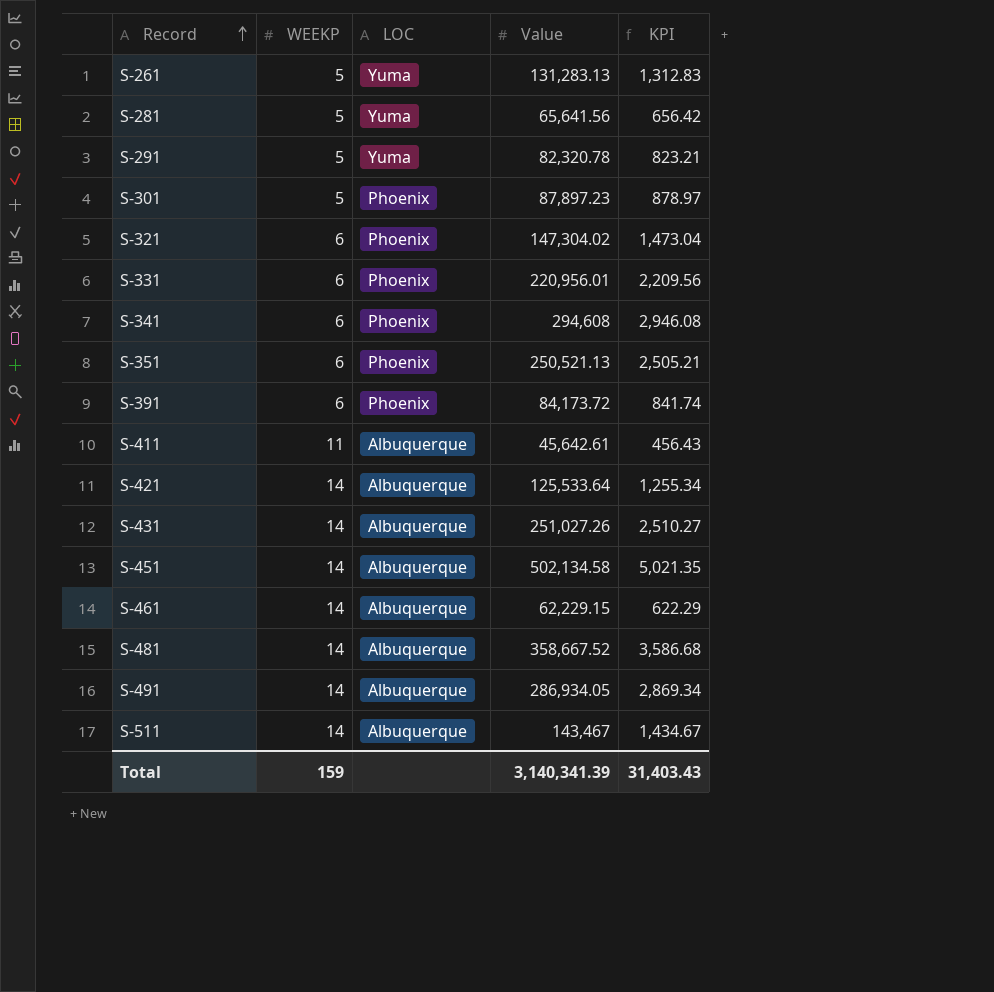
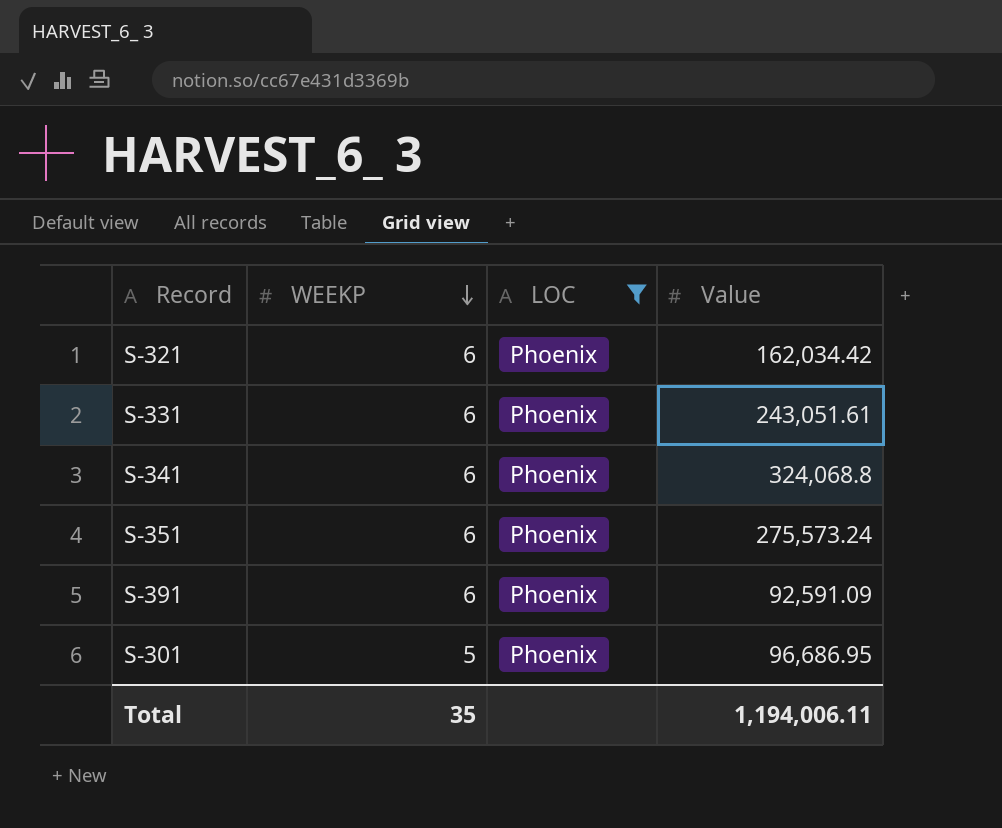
filter: none -> LOC = Phoenix
row order: Record ascending -> WEEKP descending
column KPI | formula: [Value] * 0.01 -> none
S-321 | Value: 147,304.02 -> 162,034.42
S-331 | Value: 220,956.01 -> 243,051.61
S-341 | Value: 294,608 -> 324,068.8
S-351 | Value: 250,521.13 -> 275,573.24
S-391 | Value: 84,173.72 -> 92,591.09
S-301 | Value: 87,897.23 -> 96,686.95
Total | WEEKP: 159 -> 35
Total | Value: 3,140,341.39 -> 1,194,006.11

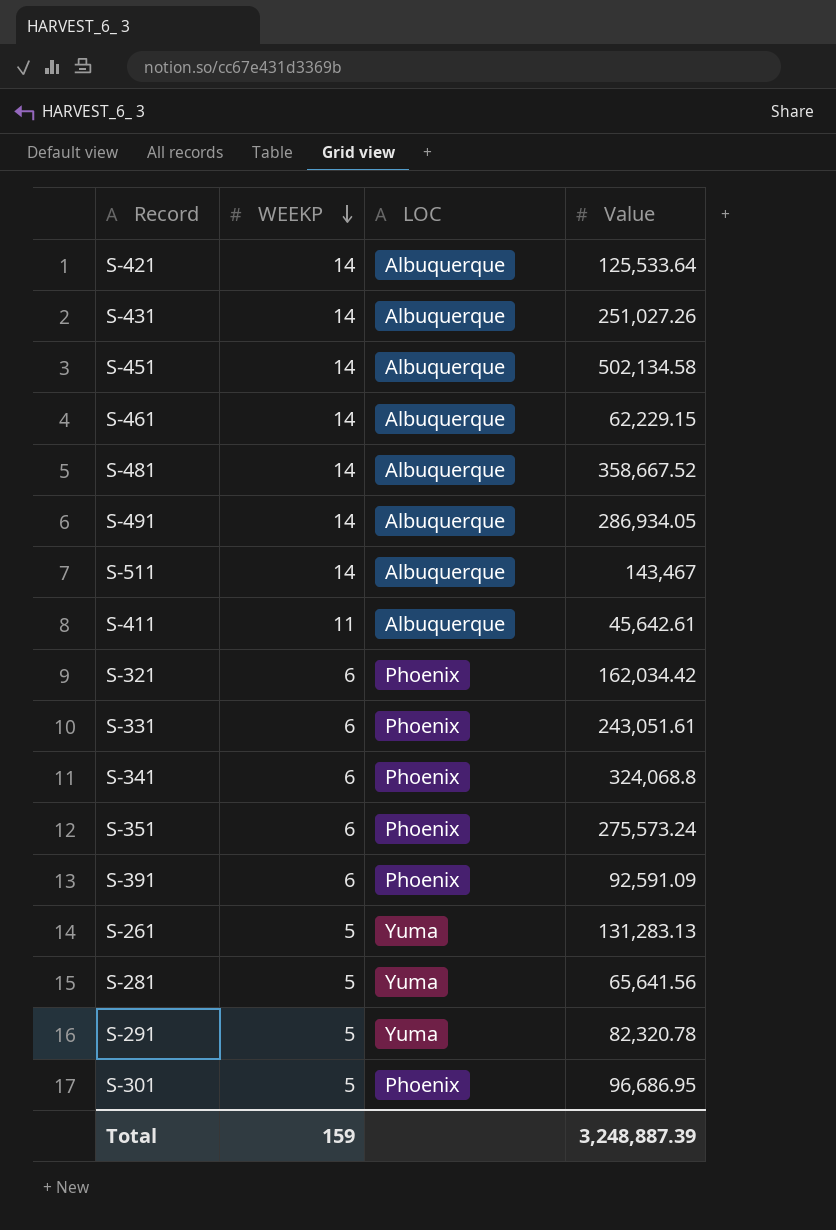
filter: LOC = Phoenix -> none
Total | WEEKP: 35 -> 159
Total | Value: 1,194,006.11 -> 3,248,887.39

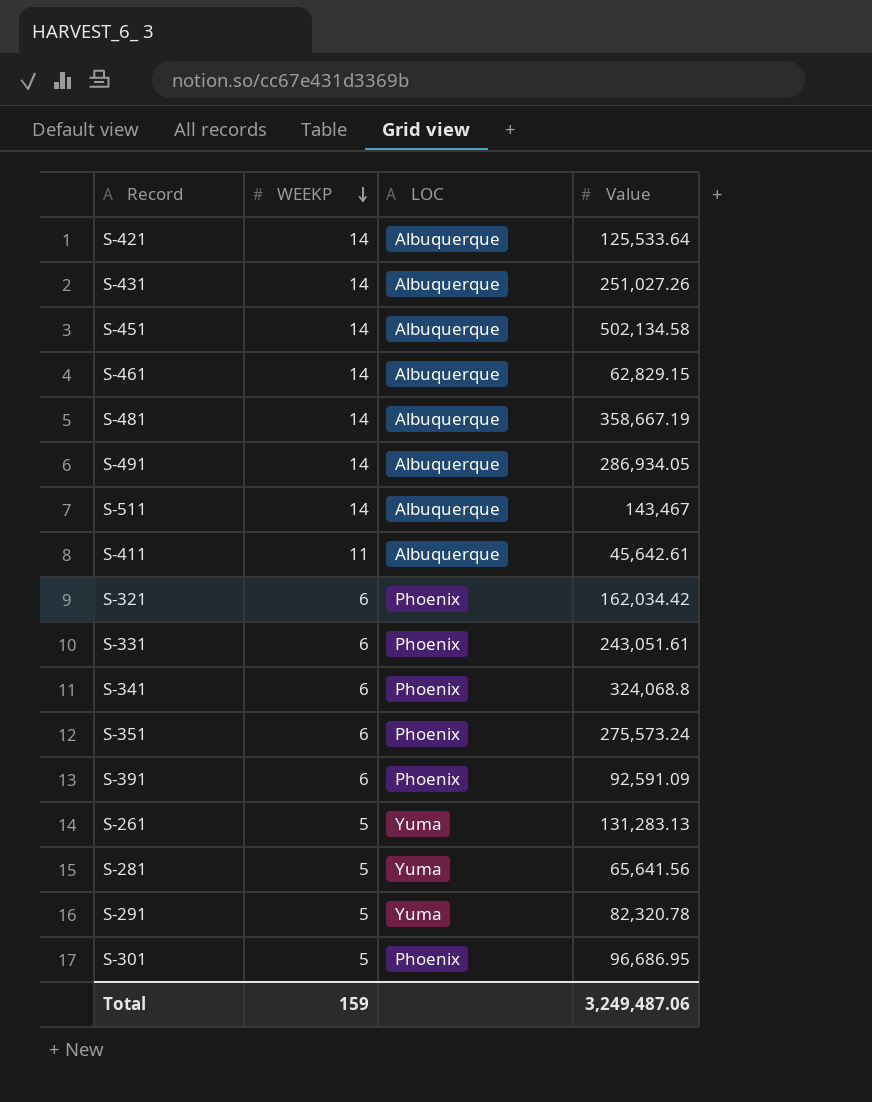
S-461 | Value: 62,229.15 -> 62,829.15
S-481 | Value: 358,667.52 -> 358,667.19
Total | Value: 3,248,887.39 -> 3,249,487.06

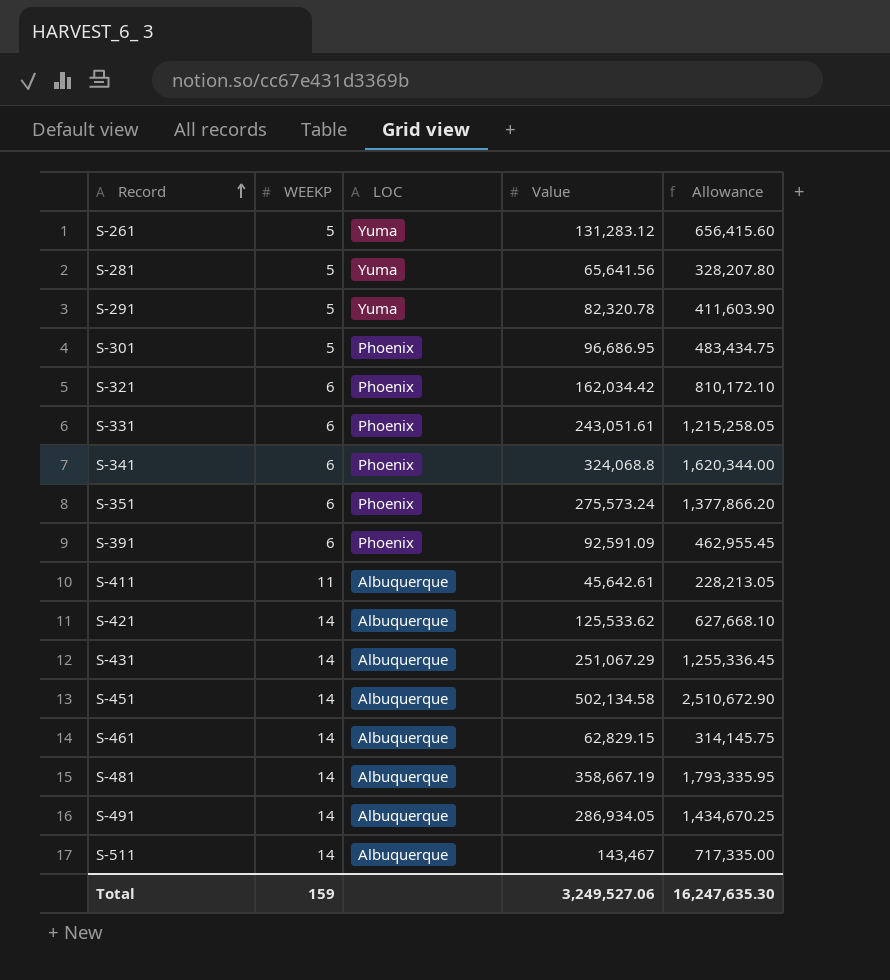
row order: WEEKP descending -> Record ascending
column Allowance | formula: none -> [Value] * 5
S-261 | Value: 131,283.13 -> 131,283.12
S-421 | Value: 125,533.64 -> 125,533.62
S-431 | Value: 251,027.26 -> 251,067.29
Total | Value: 3,249,487.06 -> 3,249,527.06

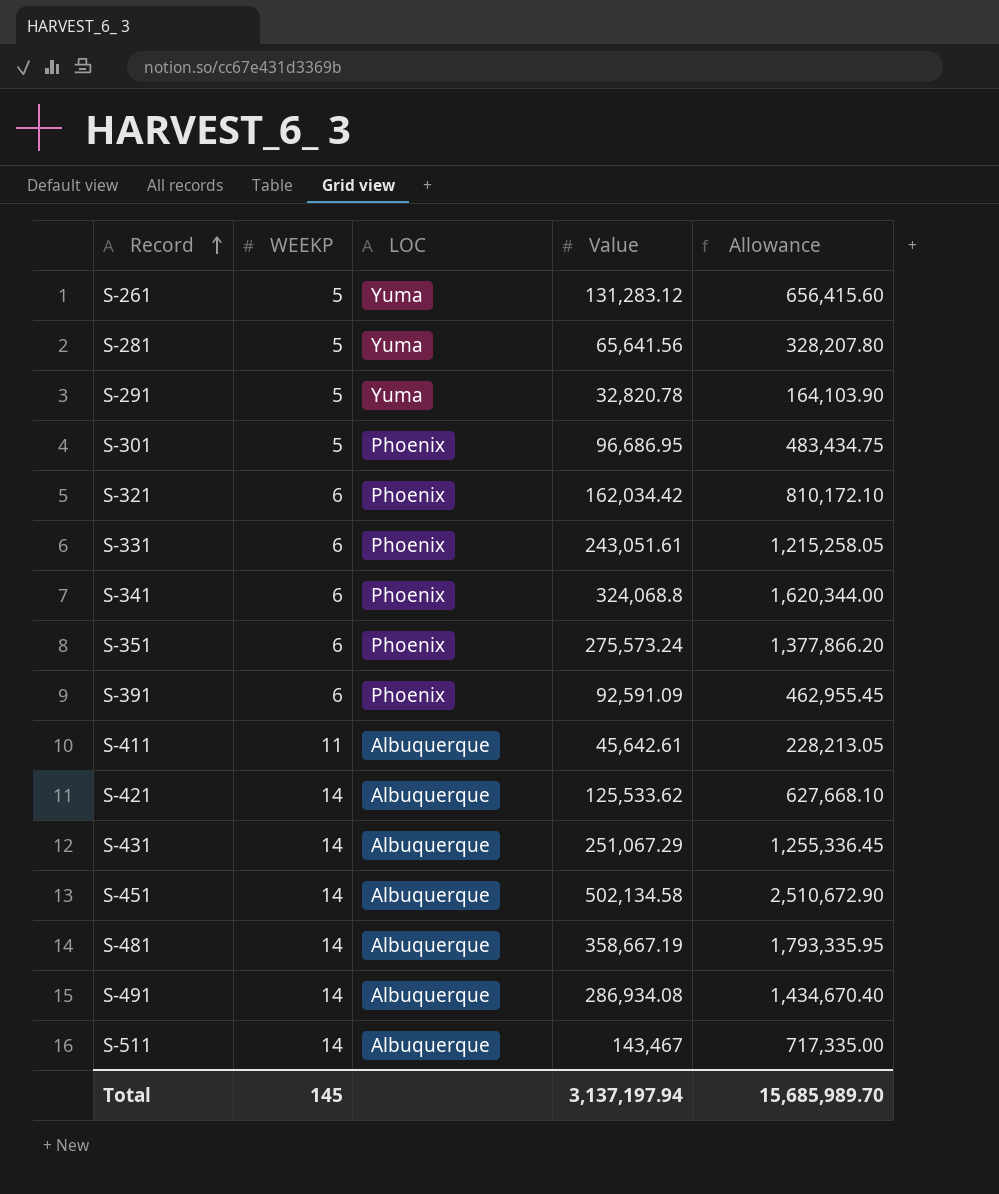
row S-461: 14 | Albuquerque | 62,829.15 | 314,145.75 -> none
S-291 | Value: 82,320.78 -> 32,820.78
S-291 | Allowance: 411,603.90 -> 164,103.90
S-491 | Value: 286,934.05 -> 286,934.08
S-491 | Allowance: 1,434,670.25 -> 1,434,670.40
Total | WEEKP: 159 -> 145
Total | Value: 3,249,527.06 -> 3,137,197.94
Total | Allowance: 16,247,635.30 -> 15,685,989.70

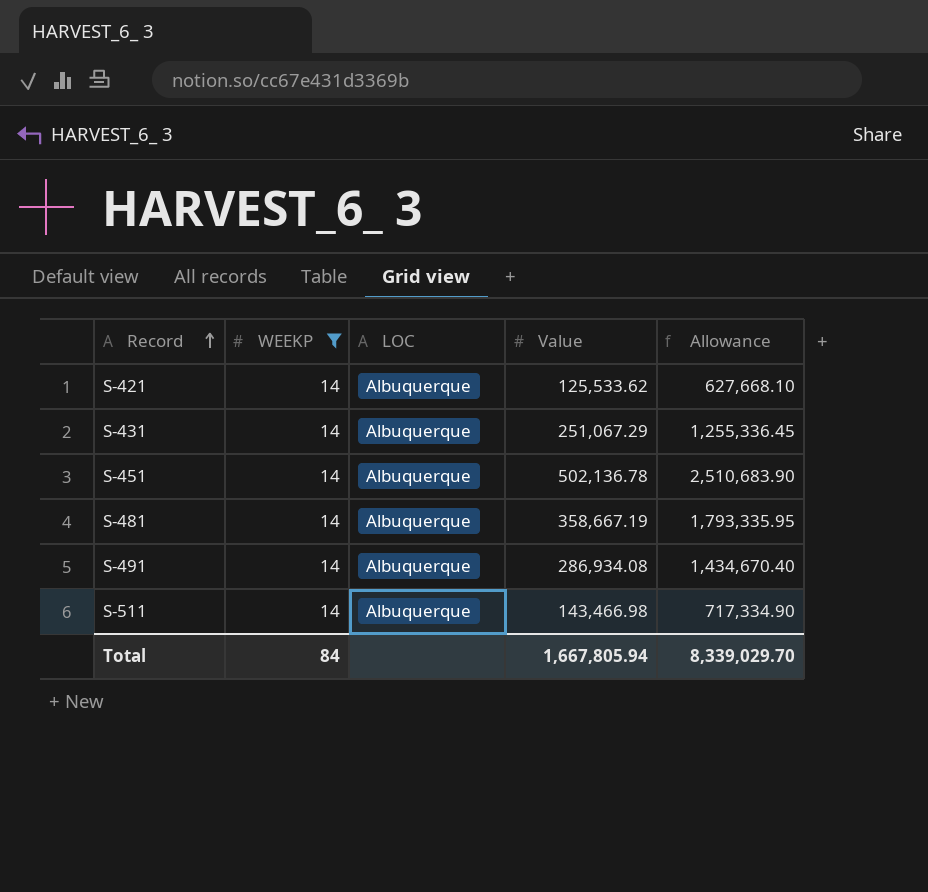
filter: none -> WEEKP = 14
S-451 | Value: 502,134.58 -> 502,136.78
S-451 | Allowance: 2,510,672.90 -> 2,510,683.90
S-511 | Value: 143,467 -> 143,466.98
S-511 | Allowance: 717,335.00 -> 717,334.90
Total | WEEKP: 145 -> 84
Total | Value: 3,137,197.94 -> 1,667,805.94
Total | Allowance: 15,685,989.70 -> 8,339,029.70

